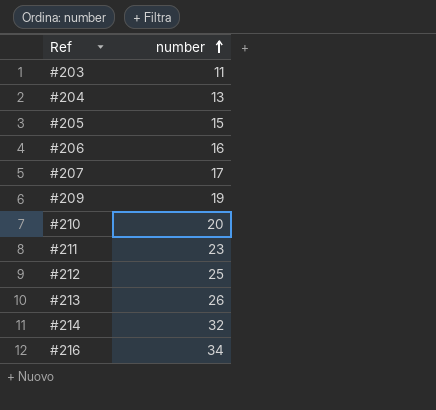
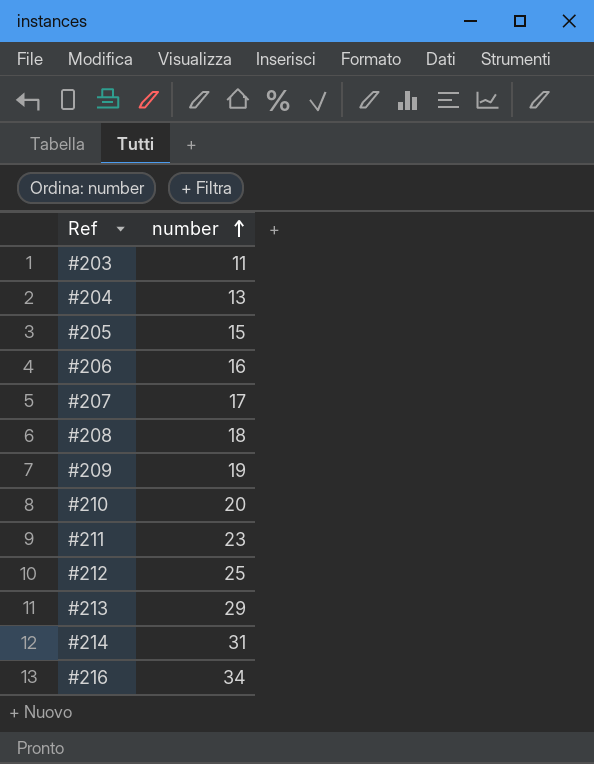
row #208: none -> 18
#213 | number: 26 -> 29
#214 | number: 32 -> 31

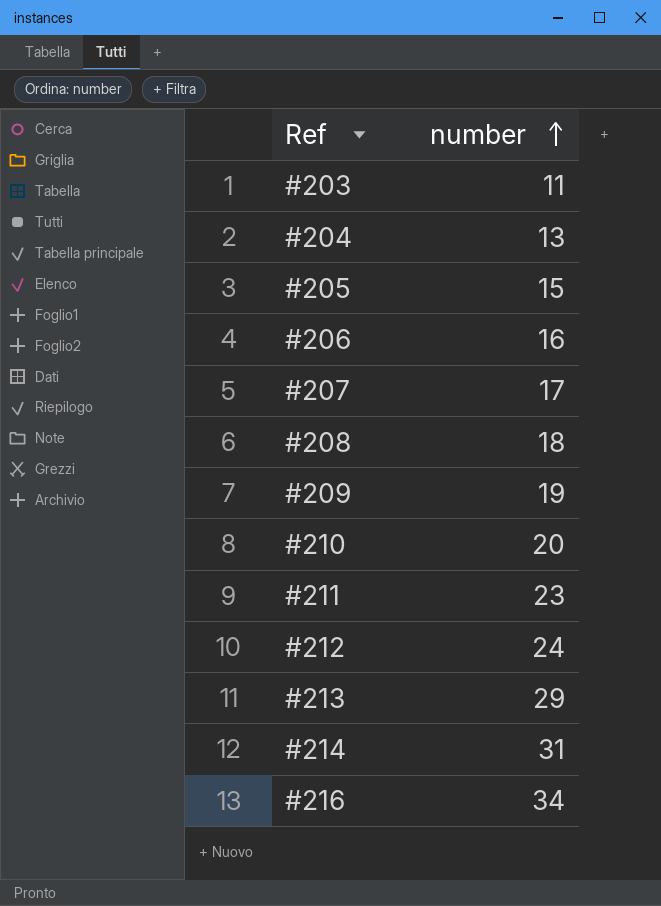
#212 | number: 25 -> 24

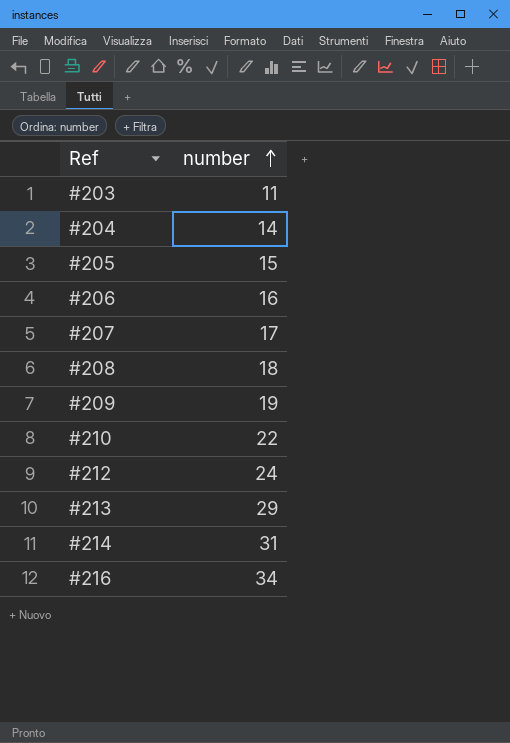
row #211: 23 -> none
#204 | number: 13 -> 14
#210 | number: 20 -> 22

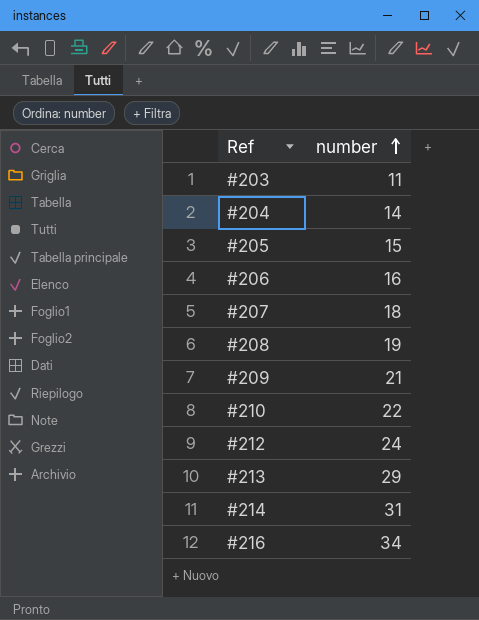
#207 | number: 17 -> 18
#208 | number: 18 -> 19
#209 | number: 19 -> 21

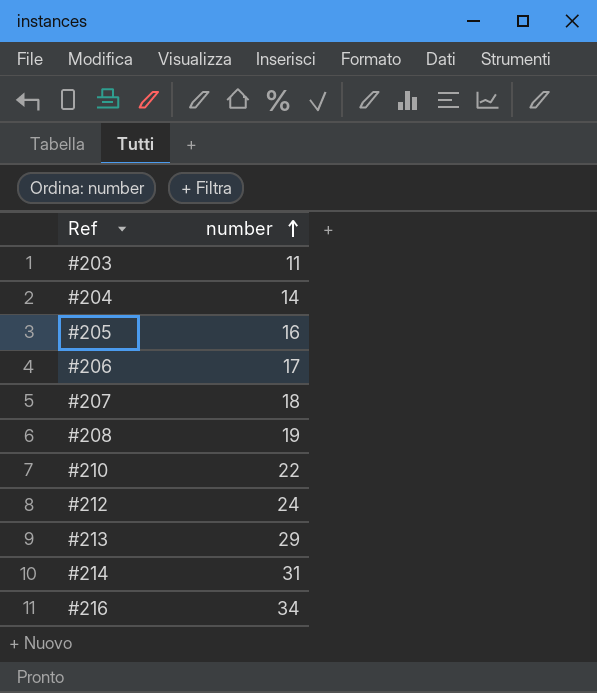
row #209: 21 -> none
#205 | number: 15 -> 16
#206 | number: 16 -> 17

